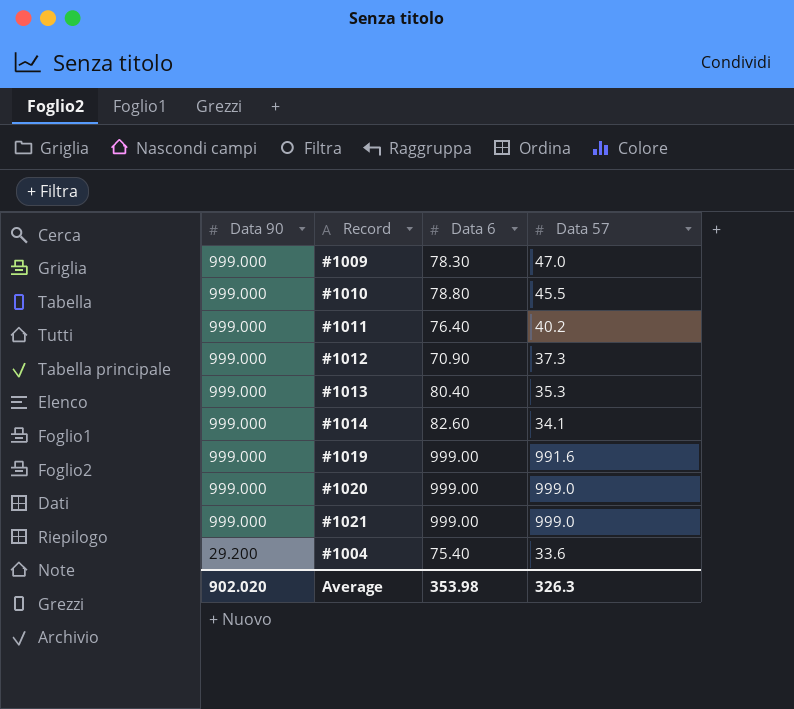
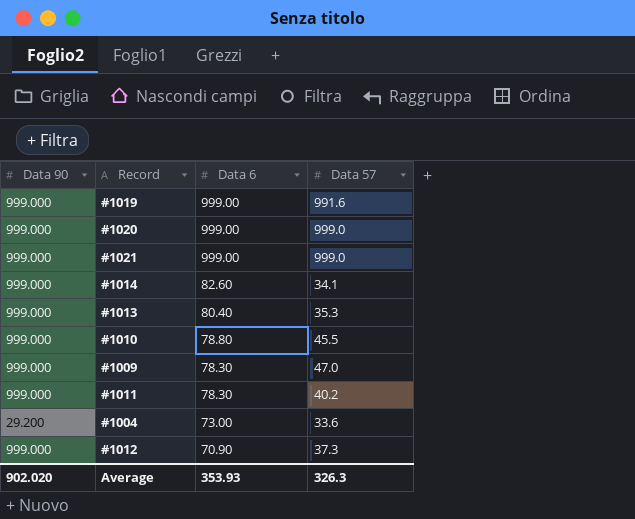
row order: Data 90 descending -> Data 6 descending
#1011 | Data 6: 76.40 -> 78.30
#1004 | Data 6: 75.40 -> 73.00
Average | Data 6: 353.98 -> 353.93

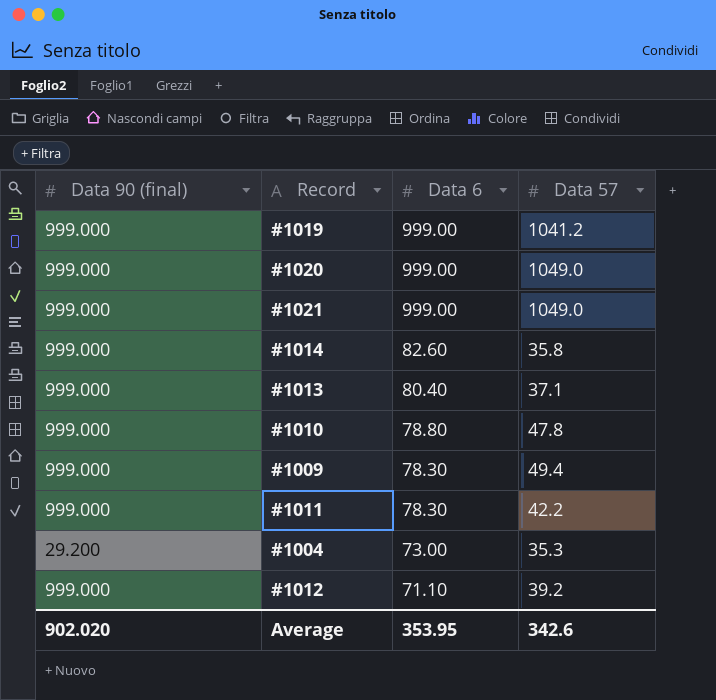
column name: Data 90 -> Data 90 (final)
#1019 | Data 57: 991.6 -> 1041.2
#1020 | Data 57: 999.0 -> 1049.0
#1021 | Data 57: 999.0 -> 1049.0
#1014 | Data 57: 34.1 -> 35.8
#1013 | Data 57: 35.3 -> 37.1
#1010 | Data 57: 45.5 -> 47.8
#1009 | Data 57: 47.0 -> 49.4
#1011 | Data 57: 40.2 -> 42.2
#1004 | Data 57: 33.6 -> 35.3
#1012 | Data 6: 70.90 -> 71.10
#1012 | Data 57: 37.3 -> 39.2
Average | Data 6: 353.93 -> 353.95
Average | Data 57: 326.3 -> 342.6

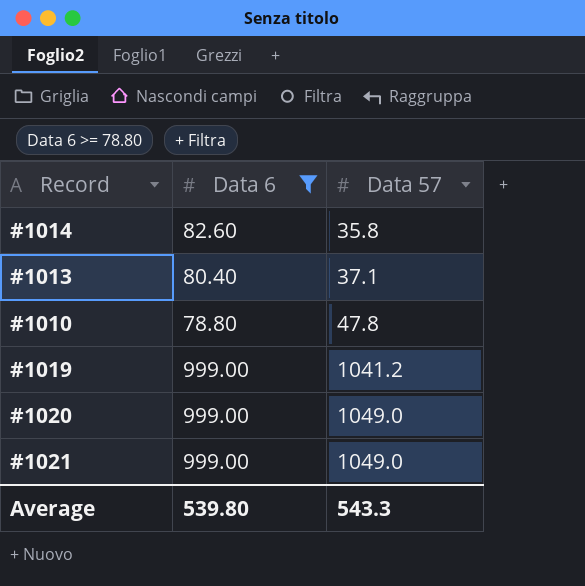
filter: none -> Data 6 >= 78.80
row order: Data 6 descending -> Data 57 ascending
column Data 90 (final) | position: 1 -> none
Average | Data 6: 353.95 -> 539.80
Average | Data 57: 342.6 -> 543.3

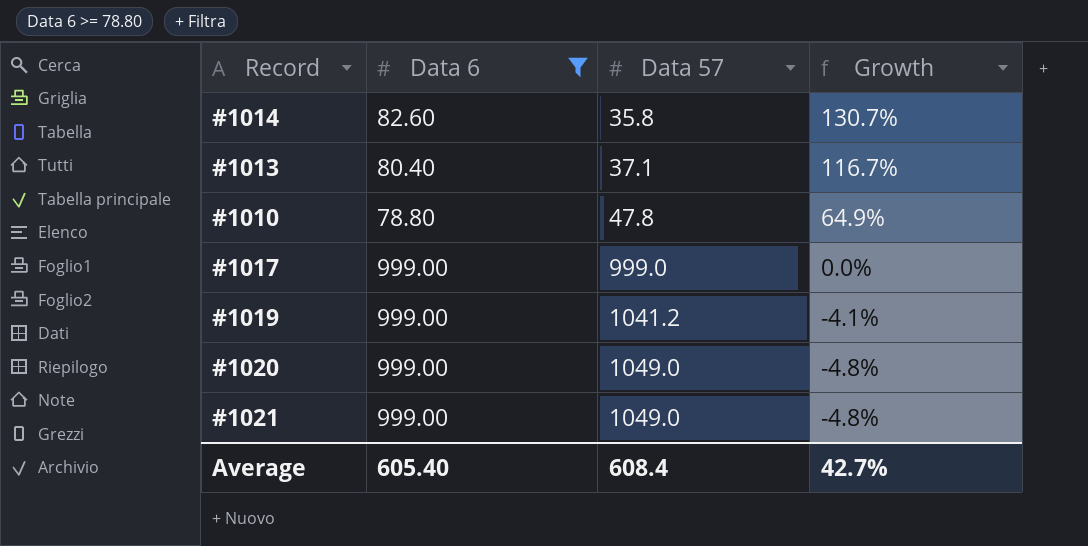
column Growth | formula: none -> ([Data 6] - [Data 57]) / [Data 57]
row #1017: none -> 999.00 | 999.0 | 0.0%
Average | Data 6: 539.80 -> 605.40
Average | Data 57: 543.3 -> 608.4

